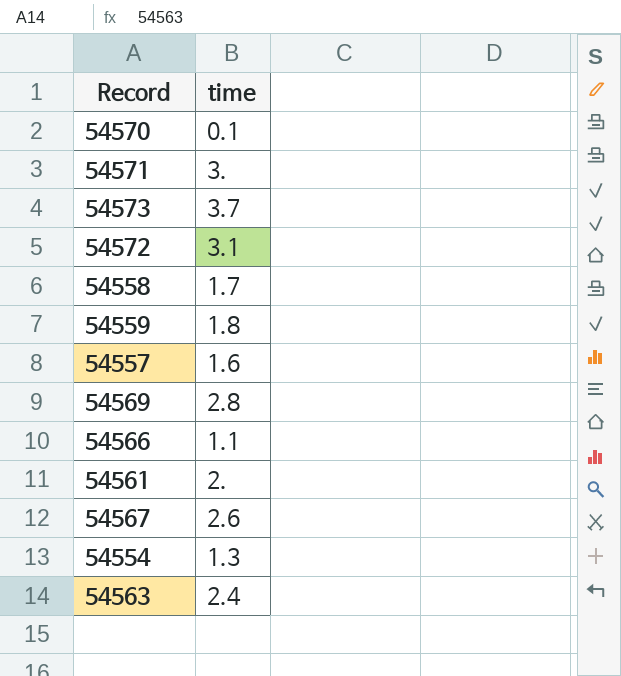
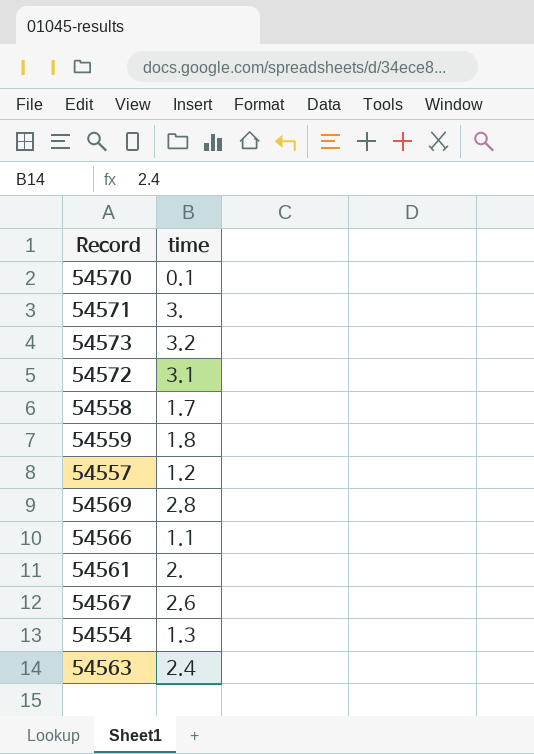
54573 | time: 3.7 -> 3.2
54557 | time: 1.6 -> 1.2

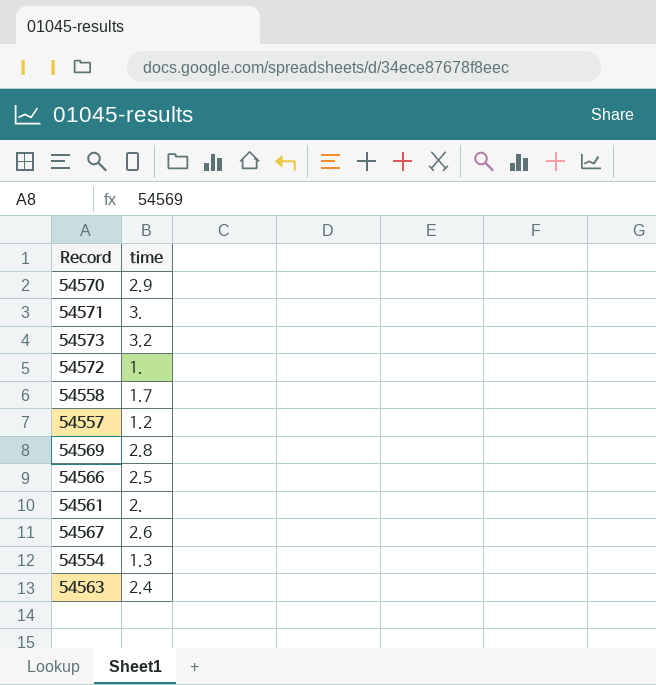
row 54559: 1.8 -> none
54570 | time: 0.1 -> 2.9
54572 | time: 3.1 -> 1.
54566 | time: 1.1 -> 2.5

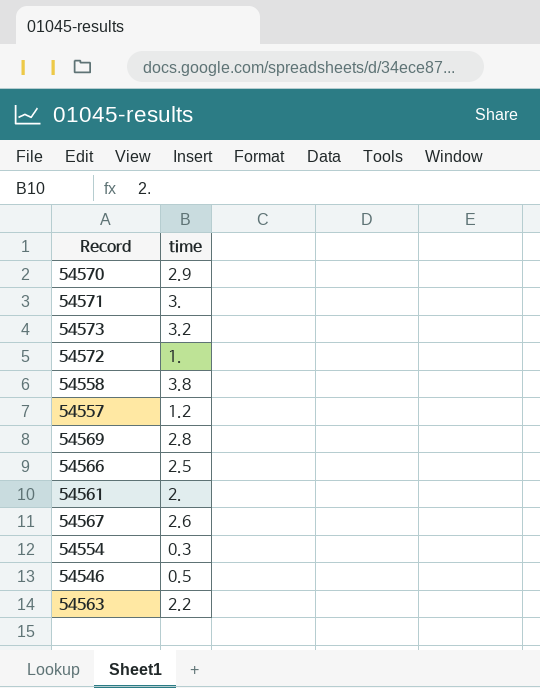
54558 | time: 1.7 -> 3.8
54554 | time: 1.3 -> 0.3
row 54546: none -> 0.5
54563 | time: 2.4 -> 2.2

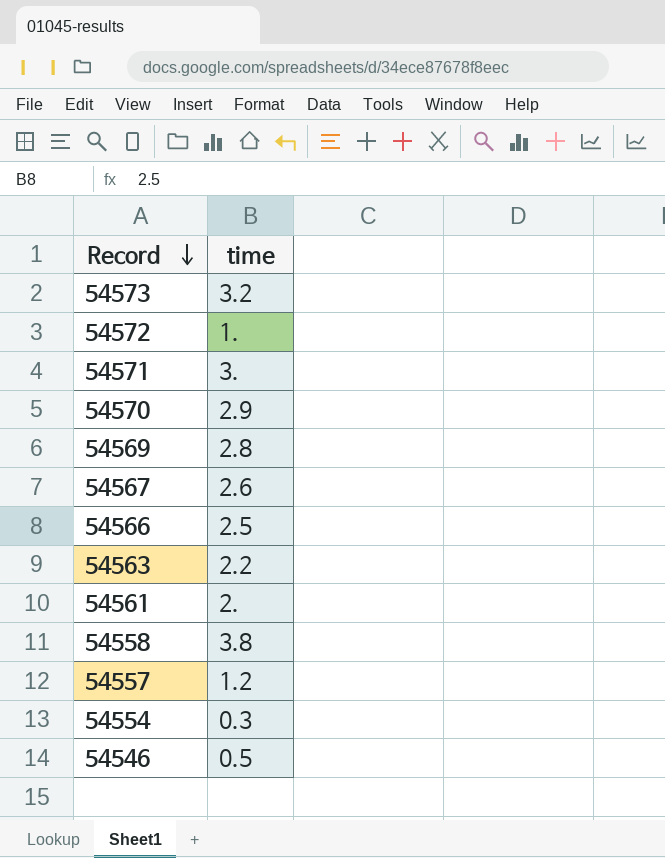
row order: none -> Record descending

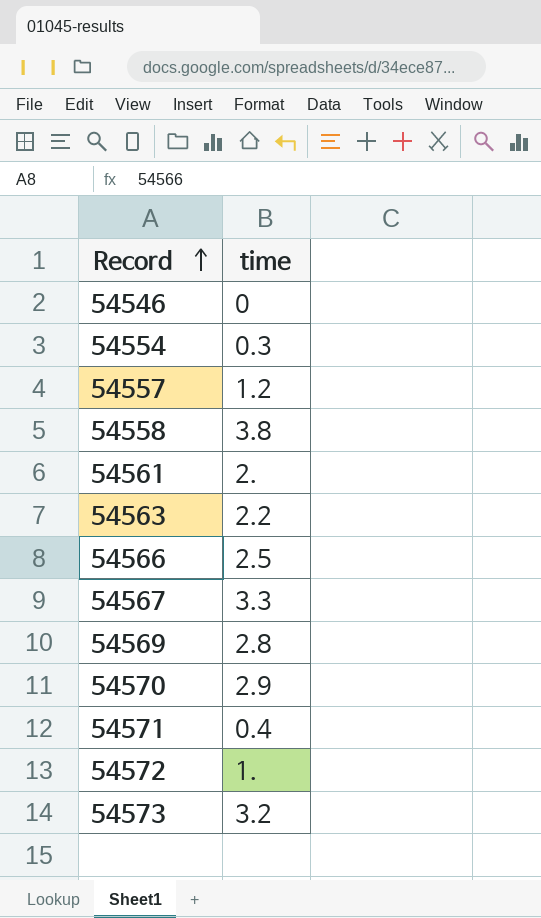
row order: Record descending -> Record ascending
54546 | time: 0.5 -> 0
54567 | time: 2.6 -> 3.3
54571 | time: 3. -> 0.4

